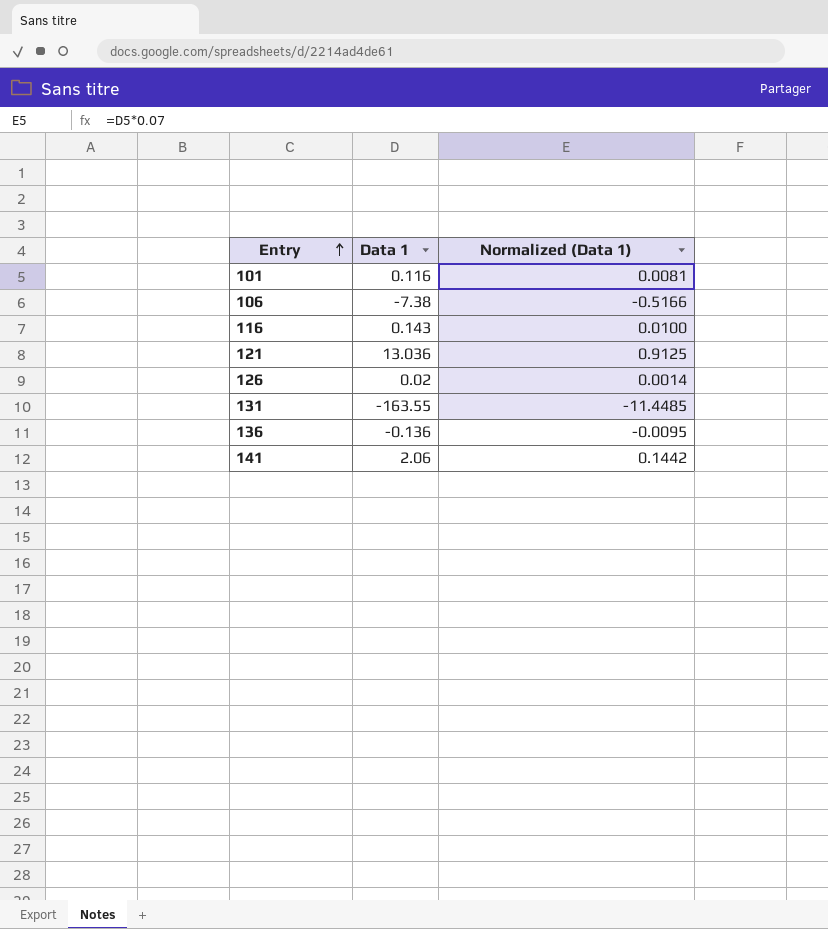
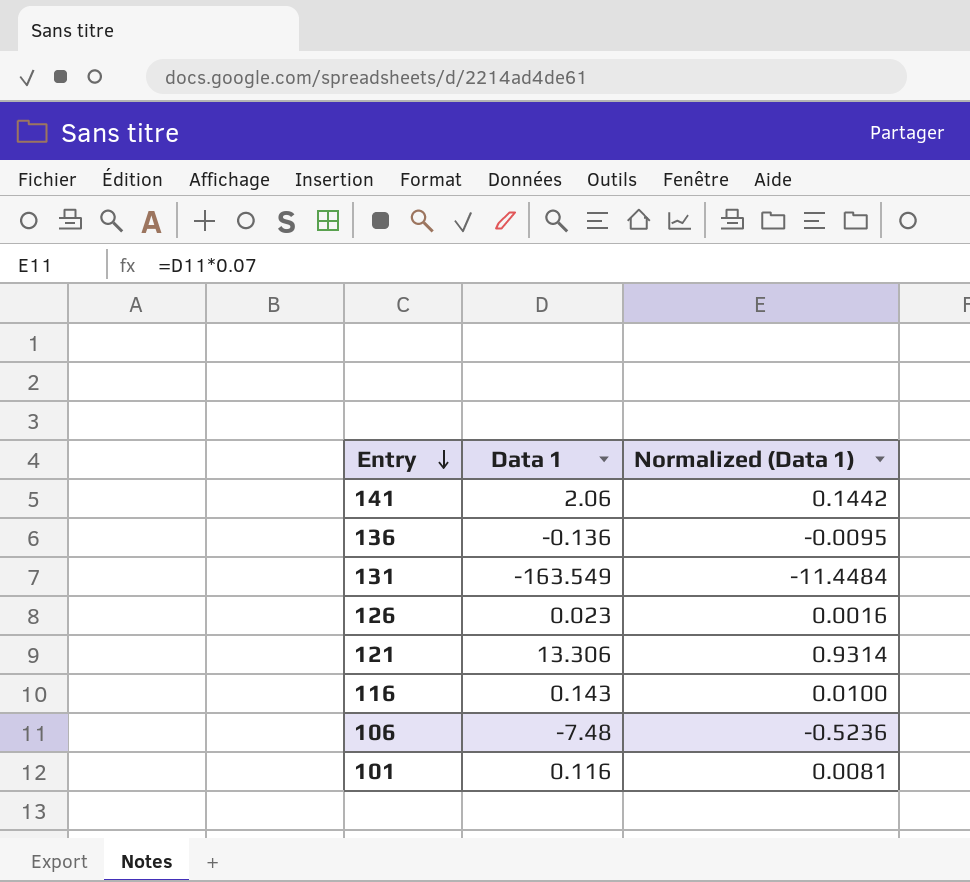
row order: Entry ascending -> Entry descending
131 | Data 1: -163.55 -> -163.549
131 | Normalized (Data 1): -11.4485 -> -11.4484
126 | Data 1: 0.02 -> 0.023
126 | Normalized (Data 1): 0.0014 -> 0.0016
121 | Data 1: 13.036 -> 13.306
121 | Normalized (Data 1): 0.9125 -> 0.9314
106 | Data 1: -7.38 -> -7.48
106 | Normalized (Data 1): -0.5166 -> -0.5236

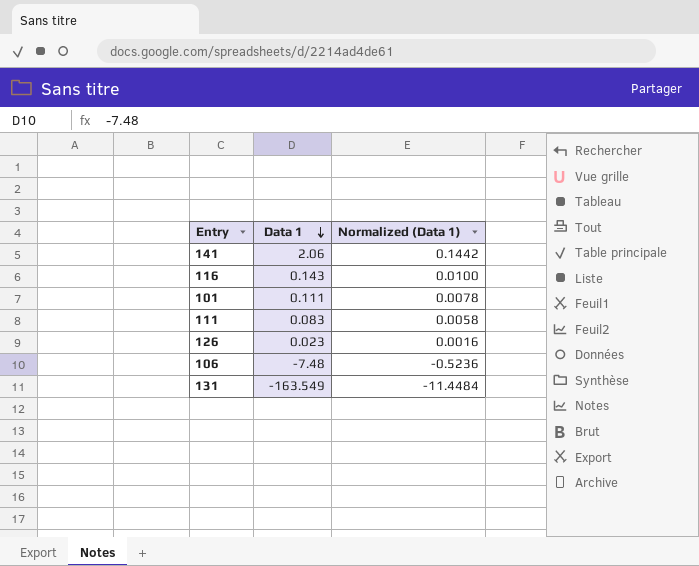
row order: Entry descending -> Data 1 descending
row 136: -0.136 | -0.0095 -> none
row 121: 13.306 | 0.9314 -> none
101 | Data 1: 0.116 -> 0.111
101 | Normalized (Data 1): 0.0081 -> 0.0078
row 111: none -> 0.083 | 0.0058

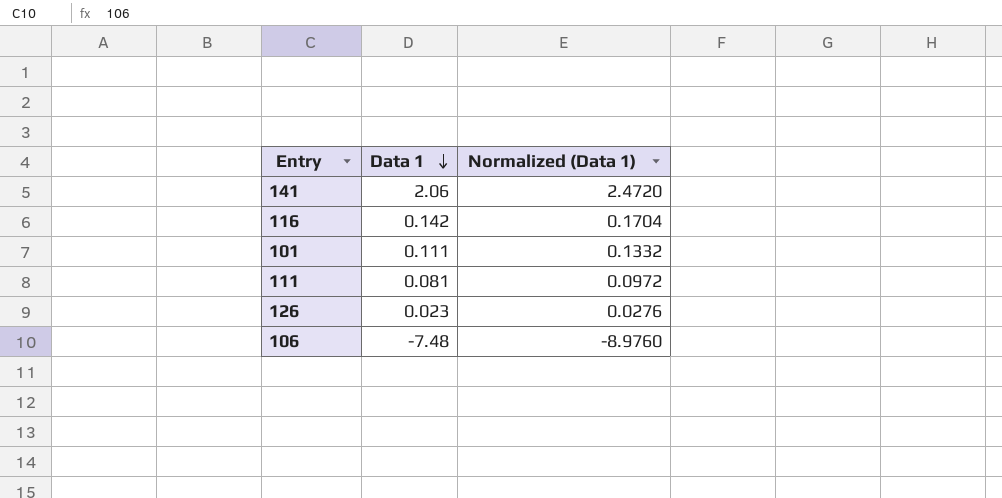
column Normalized (Data 1) | formula: [Data 1] * 0.07 -> [Data 1] * 1.2
row 131: -163.549 | -11.4484 -> none
116 | Data 1: 0.143 -> 0.142
111 | Data 1: 0.083 -> 0.081

